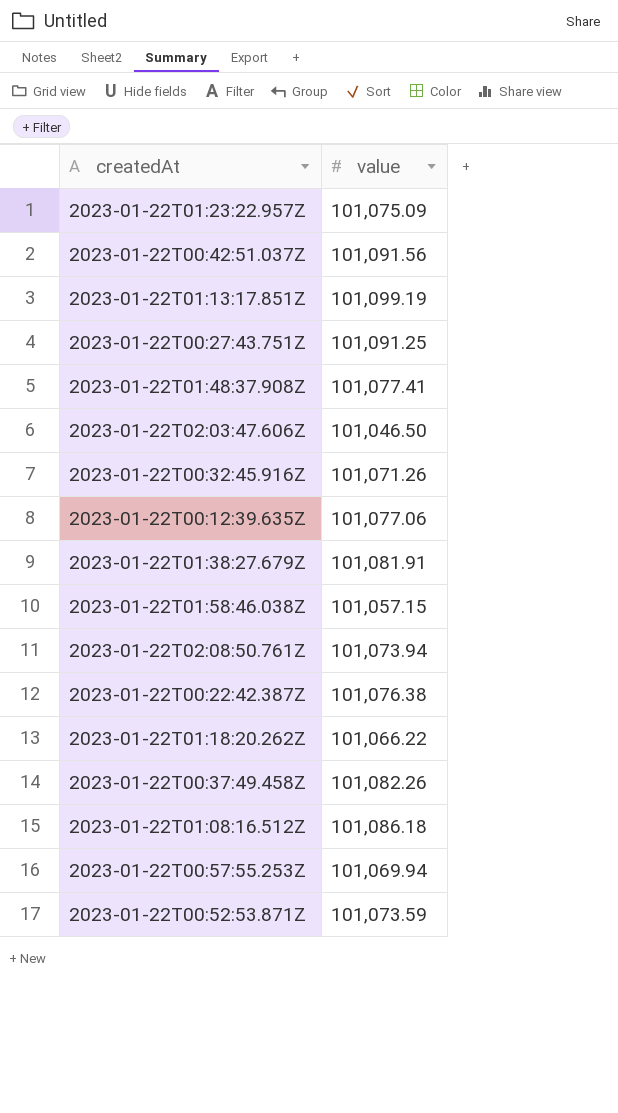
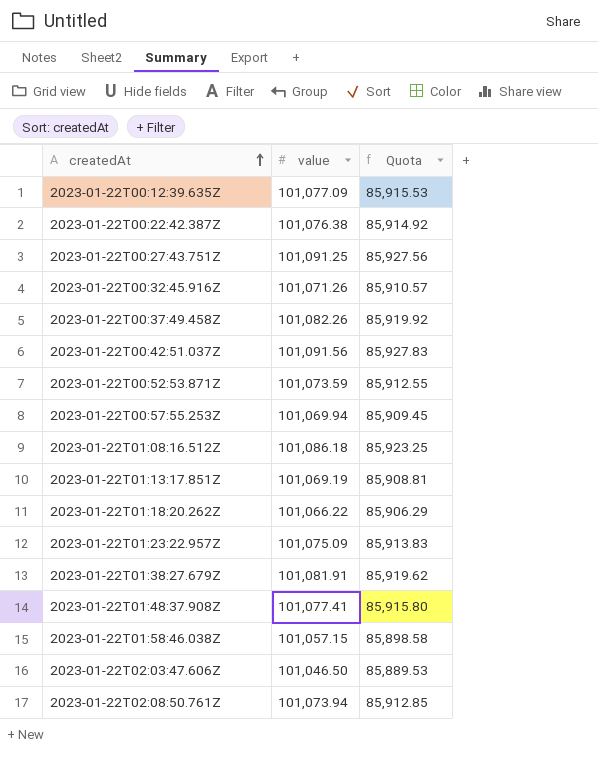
row order: none -> createdAt ascending
column Quota | formula: none -> [value] * 0.85
2023-01-22T00:12:39.635Z | value: 101,077.06 -> 101,077.09
2023-01-22T01:13:17.851Z | value: 101,099.19 -> 101,069.19

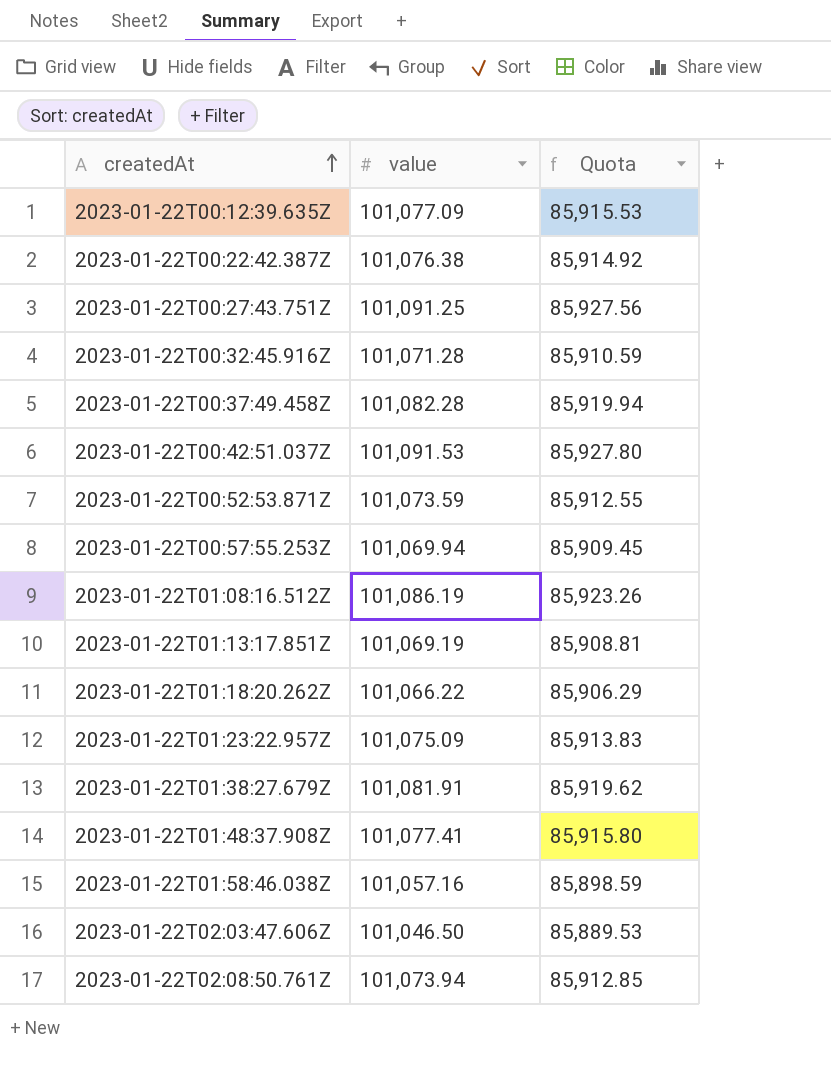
2023-01-22T00:32:45.916Z | value: 101,071.26 -> 101,071.28
2023-01-22T00:32:45.916Z | Quota: 85,910.57 -> 85,910.59
2023-01-22T00:37:49.458Z | value: 101,082.26 -> 101,082.28
2023-01-22T00:37:49.458Z | Quota: 85,919.92 -> 85,919.94
2023-01-22T00:42:51.037Z | value: 101,091.56 -> 101,091.53
2023-01-22T00:42:51.037Z | Quota: 85,927.83 -> 85,927.80
2023-01-22T01:08:16.512Z | value: 101,086.18 -> 101,086.19
2023-01-22T01:08:16.512Z | Quota: 85,923.25 -> 85,923.26
2023-01-22T01:58:46.038Z | value: 101,057.15 -> 101,057.16
2023-01-22T01:58:46.038Z | Quota: 85,898.58 -> 85,898.59

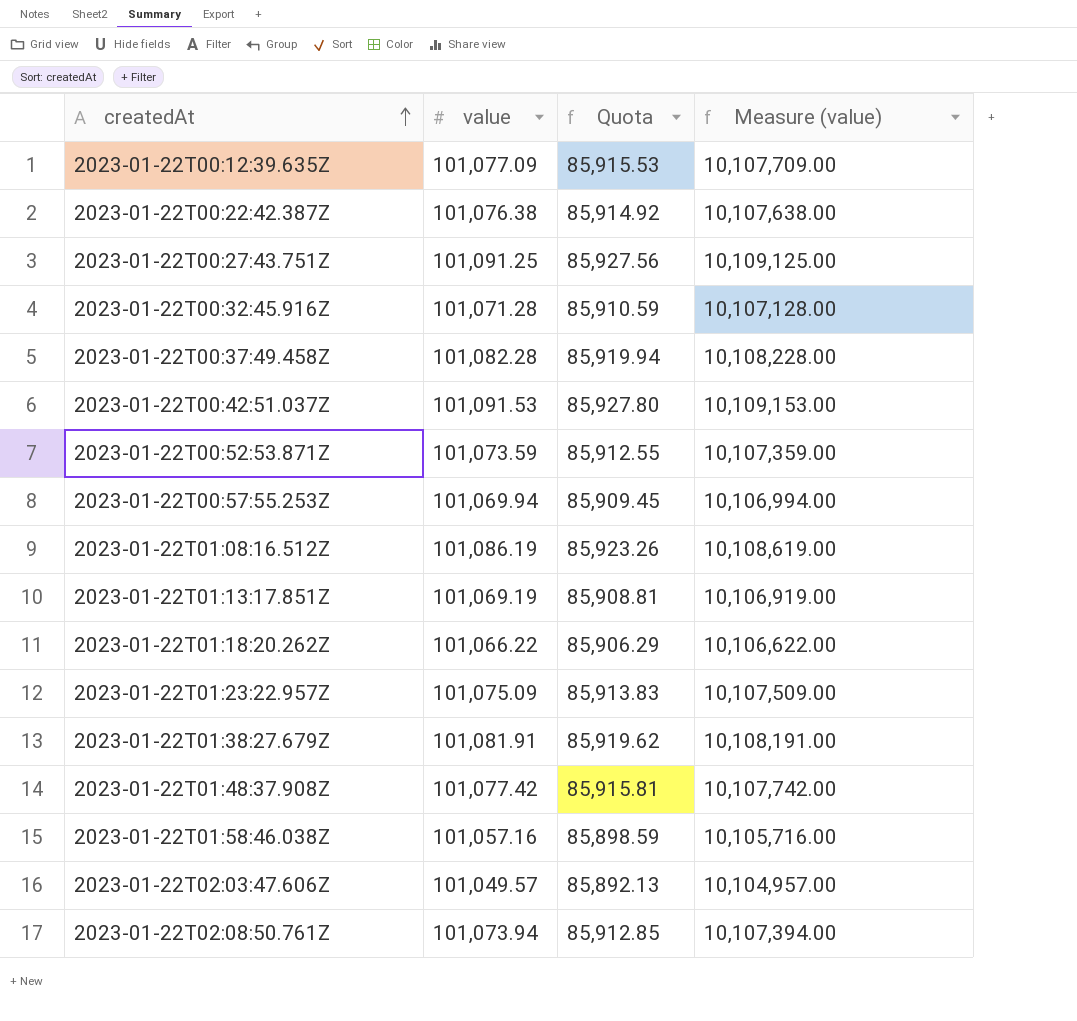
column Measure (value) | formula: none -> [value] * 100
2023-01-22T01:48:37.908Z | value: 101,077.41 -> 101,077.42
2023-01-22T01:48:37.908Z | Quota: 85,915.80 -> 85,915.81
2023-01-22T02:03:47.606Z | value: 101,046.50 -> 101,049.57
2023-01-22T02:03:47.606Z | Quota: 85,889.53 -> 85,892.13

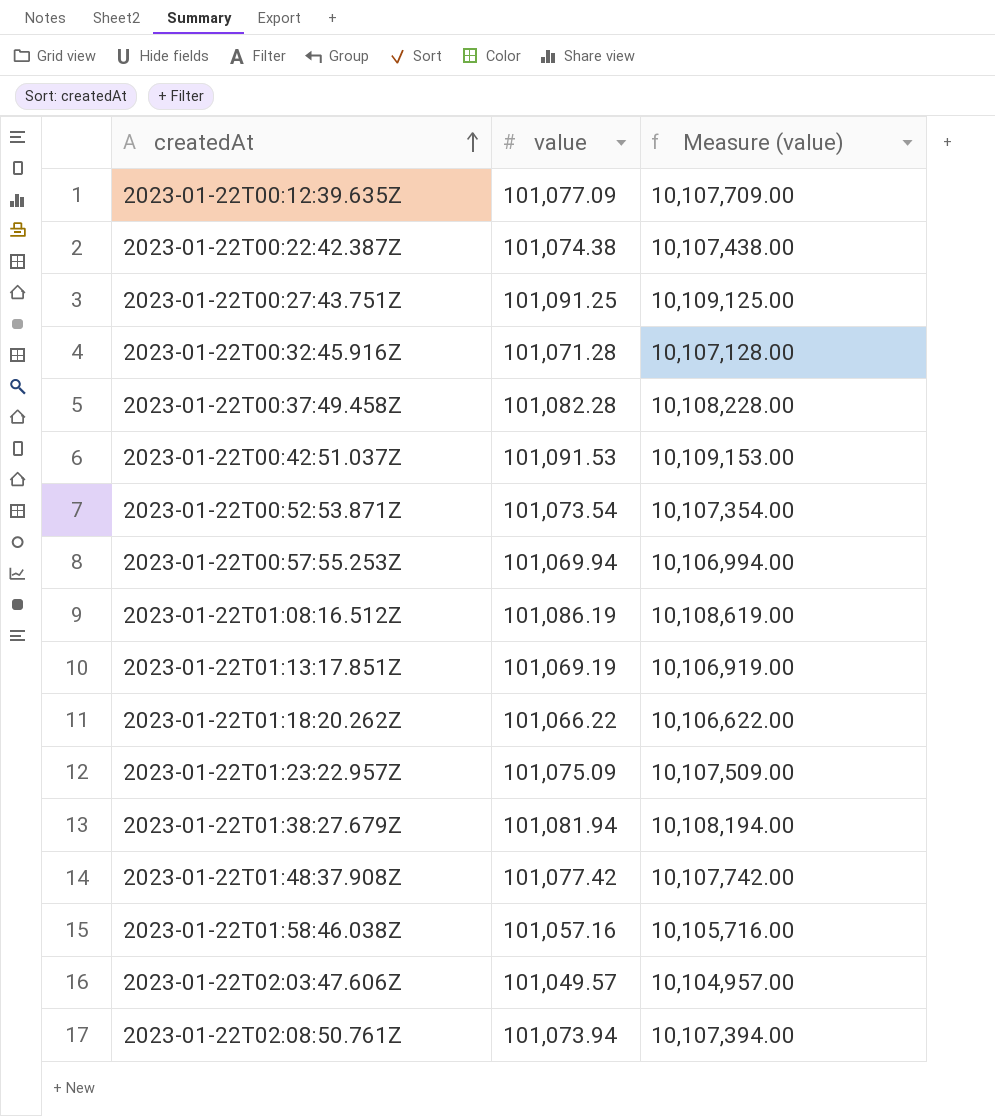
column Quota | formula: [value] * 0.85 -> none
2023-01-22T00:22:42.387Z | value: 101,076.38 -> 101,074.38
2023-01-22T00:22:42.387Z | Measure (value): 10,107,638.00 -> 10,107,438.00
2023-01-22T00:52:53.871Z | value: 101,073.59 -> 101,073.54
2023-01-22T00:52:53.871Z | Measure (value): 10,107,359.00 -> 10,107,354.00
2023-01-22T01:38:27.679Z | value: 101,081.91 -> 101,081.94
2023-01-22T01:38:27.679Z | Measure (value): 10,108,191.00 -> 10,108,194.00

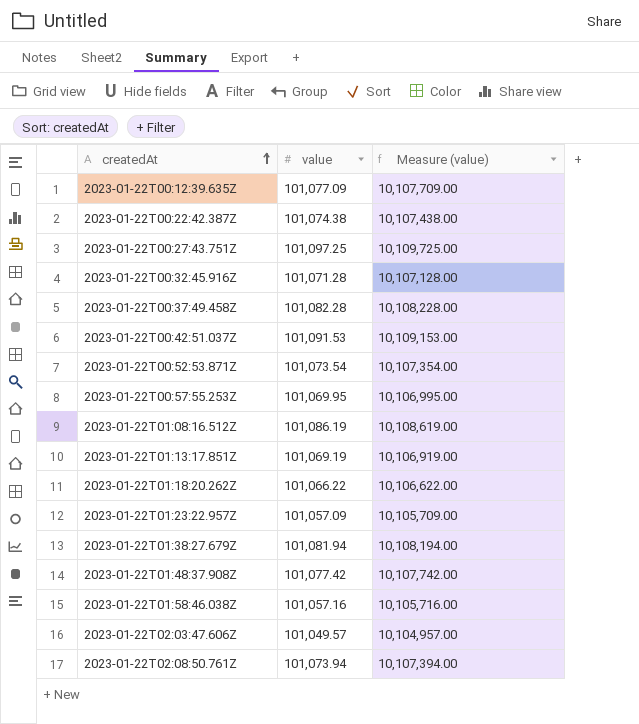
2023-01-22T00:27:43.751Z | value: 101,091.25 -> 101,097.25
2023-01-22T00:27:43.751Z | Measure (value): 10,109,125.00 -> 10,109,725.00
2023-01-22T00:57:55.253Z | value: 101,069.94 -> 101,069.95
2023-01-22T00:57:55.253Z | Measure (value): 10,106,994.00 -> 10,106,995.00
2023-01-22T01:23:22.957Z | value: 101,075.09 -> 101,057.09
2023-01-22T01:23:22.957Z | Measure (value): 10,107,509.00 -> 10,105,709.00

